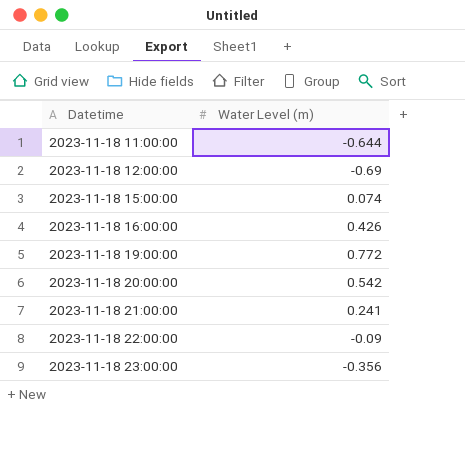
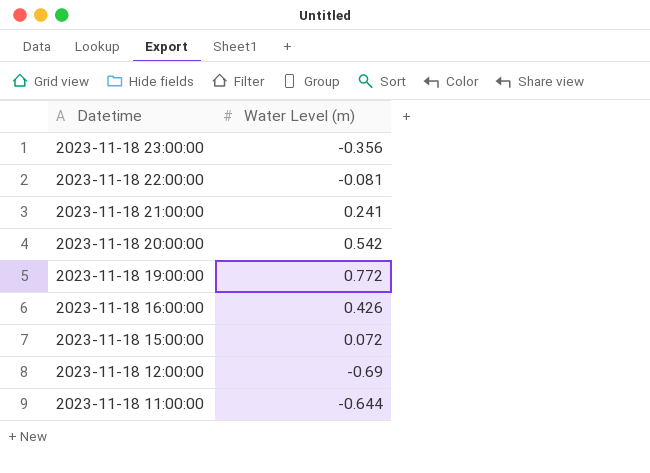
row order: Datetime ascending -> Datetime descending
2023-11-18 22:00:00 | Water Level (m): -0.09 -> -0.081
2023-11-18 15:00:00 | Water Level (m): 0.074 -> 0.072

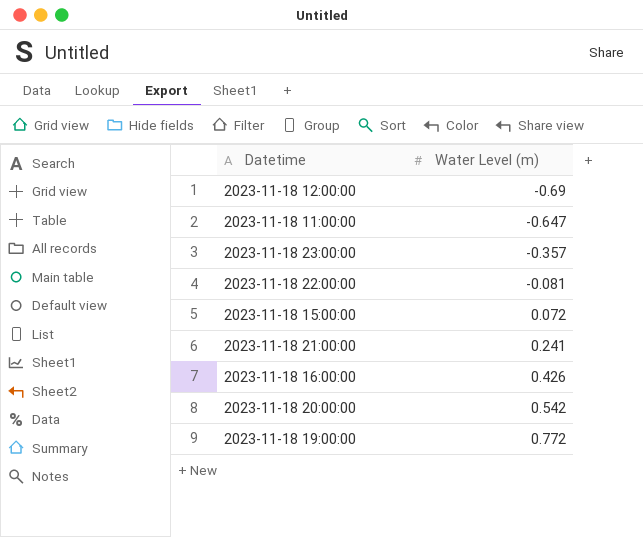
row order: Datetime descending -> Water Level (m) ascending
2023-11-18 11:00:00 | Water Level (m): -0.644 -> -0.647
2023-11-18 23:00:00 | Water Level (m): -0.356 -> -0.357

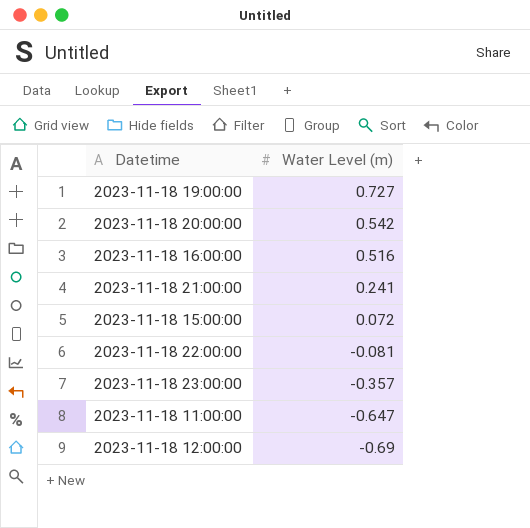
row order: Water Level (m) ascending -> Water Level (m) descending
2023-11-18 19:00:00 | Water Level (m): 0.772 -> 0.727
2023-11-18 16:00:00 | Water Level (m): 0.426 -> 0.516

